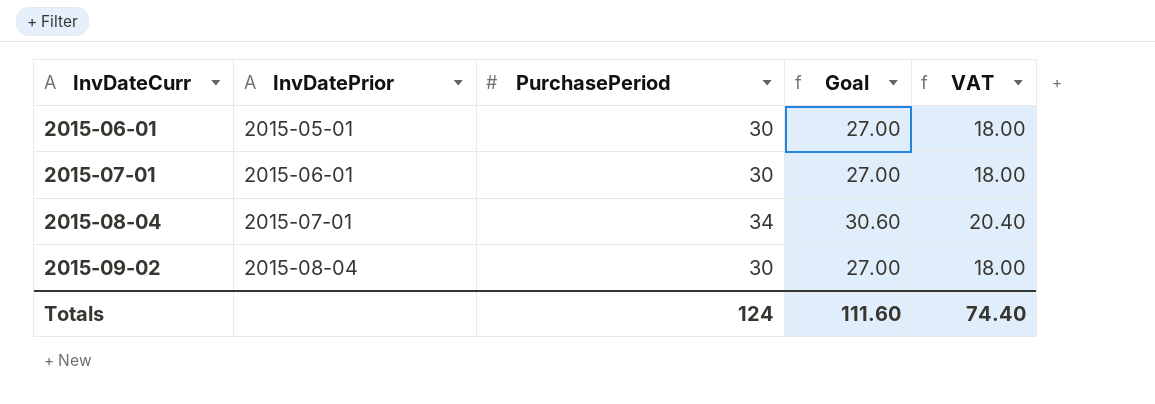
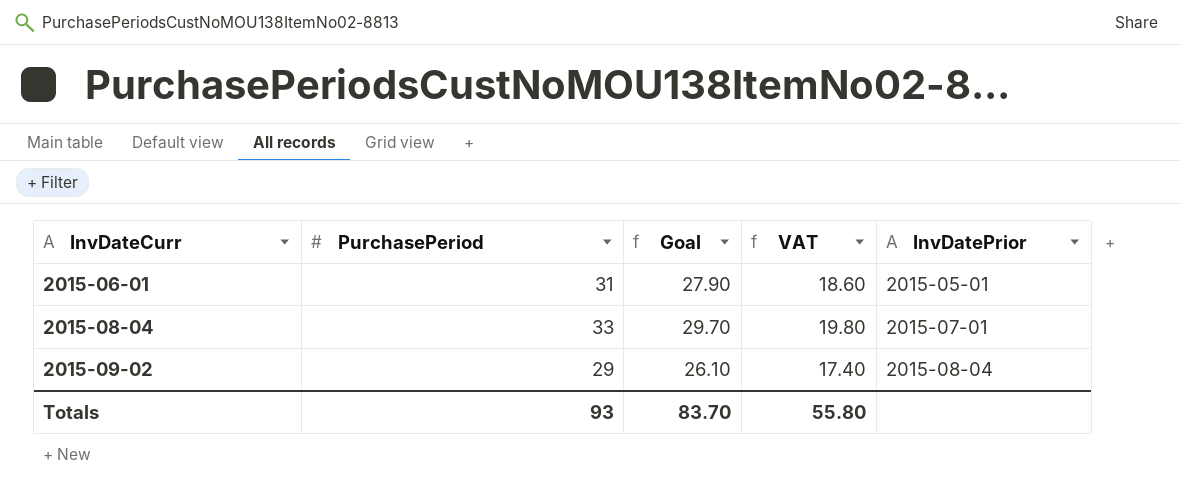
column InvDatePrior | position: 2 -> 5
row 2015-07-01: 2015-06-01 | 30 | 27.00 | 18.00 -> none
2015-06-01 | PurchasePeriod: 30 -> 31
2015-06-01 | Goal: 27.00 -> 27.90
2015-06-01 | VAT: 18.00 -> 18.60
2015-08-04 | PurchasePeriod: 34 -> 33
2015-08-04 | Goal: 30.60 -> 29.70
2015-08-04 | VAT: 20.40 -> 19.80
2015-09-02 | PurchasePeriod: 30 -> 29
2015-09-02 | Goal: 27.00 -> 26.10
2015-09-02 | VAT: 18.00 -> 17.40
Totals | PurchasePeriod: 124 -> 93
Totals | Goal: 111.60 -> 83.70
Totals | VAT: 74.40 -> 55.80

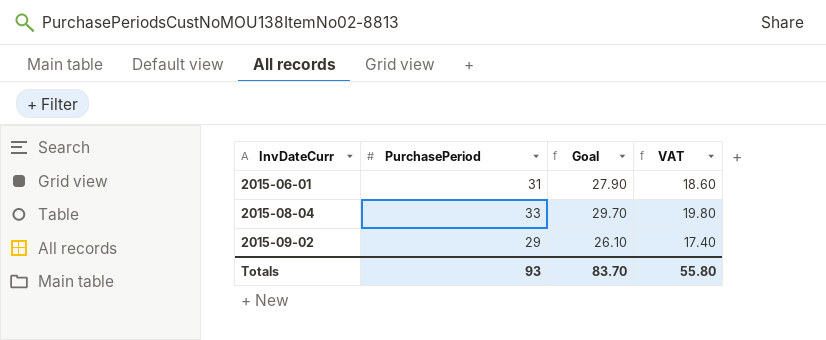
column InvDatePrior | position: 5 -> none

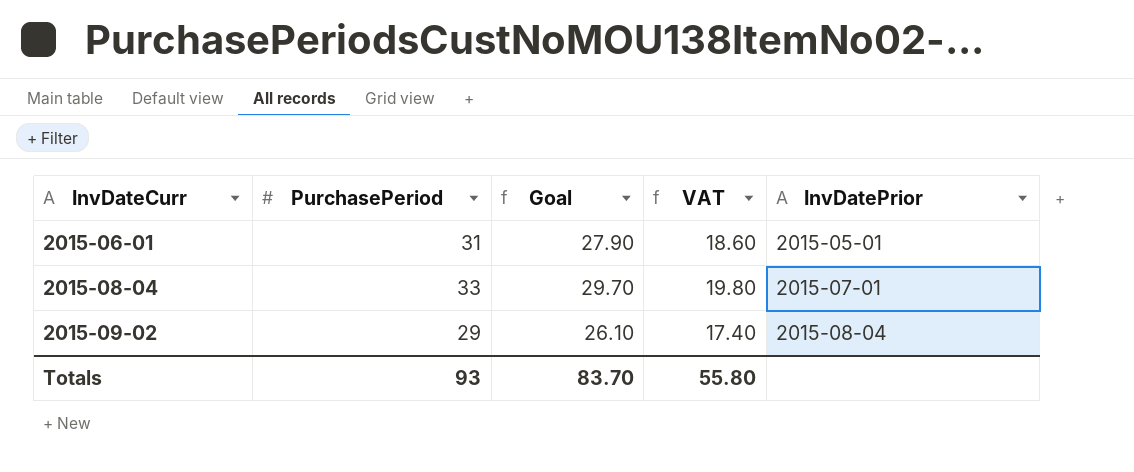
column InvDatePrior | position: none -> 5

